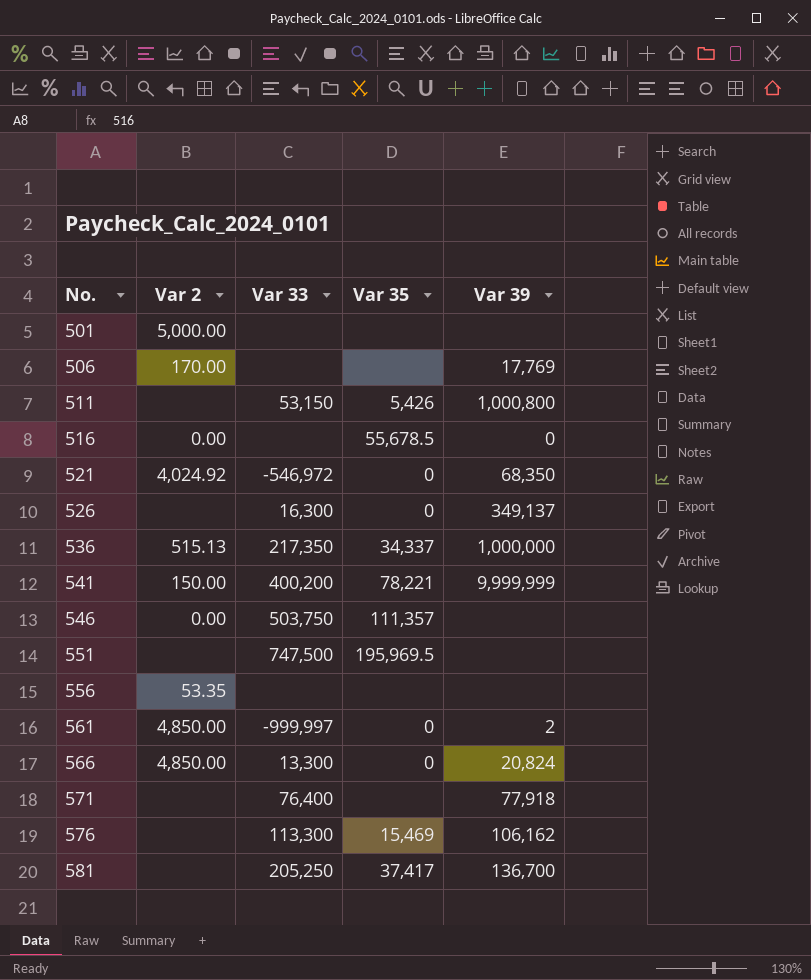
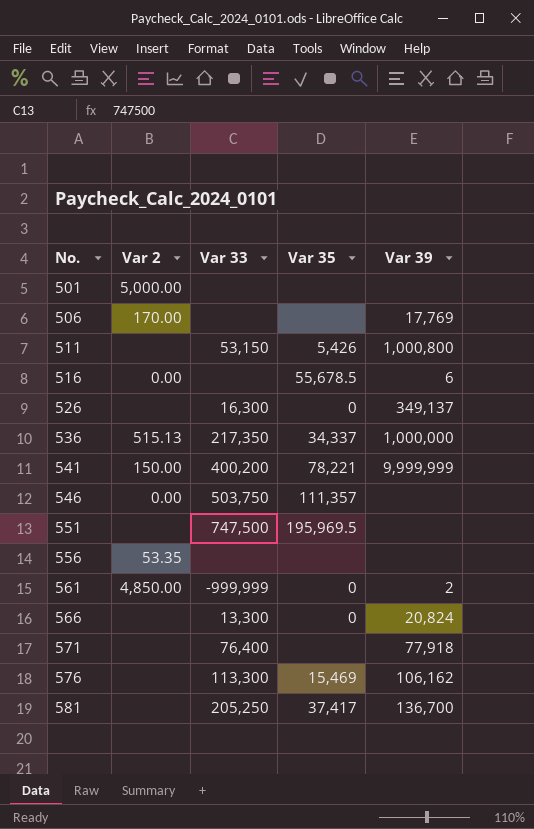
row 521: 4,024.92 | -546,972 | 0 | 68,350 -> none
516 | Var 39: 0 -> 6
561 | Var 33: -999,997 -> -999,999
566 | Var 2: 4,850.00 -> none

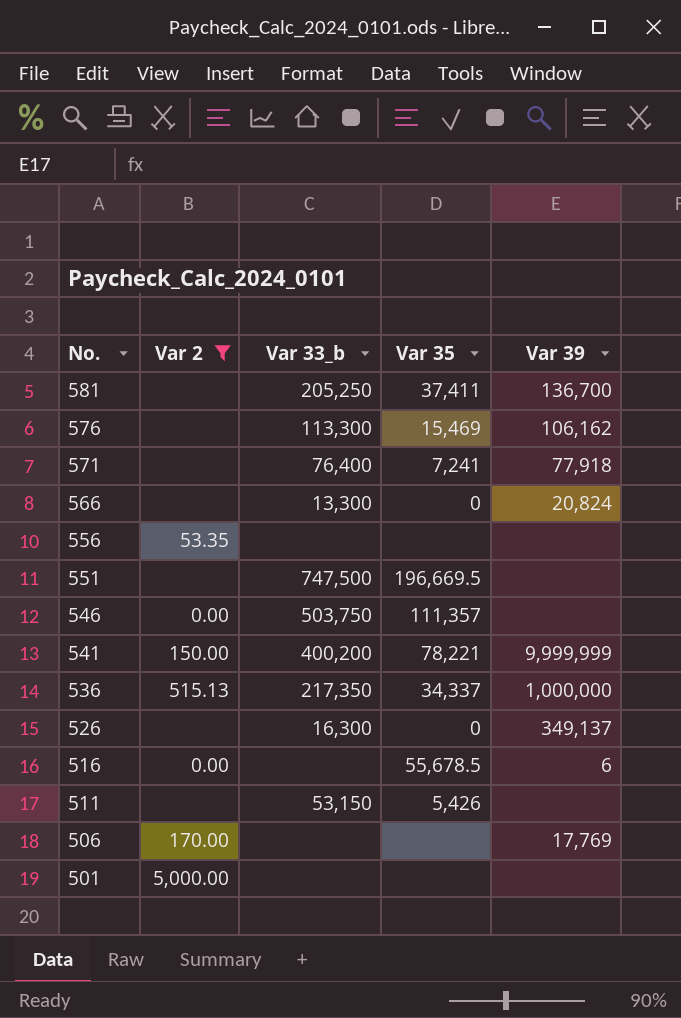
filter: none -> Var 2 != 4,850.00
row order: No. ascending -> No. descending
column name: Var 33 -> Var 33_b
581 | Var 35: 37,417 -> 37,411
571 | Var 35: none -> 7,241
551 | Var 35: 195,969.5 -> 196,669.5
511 | Var 39: 1,000,800 -> none

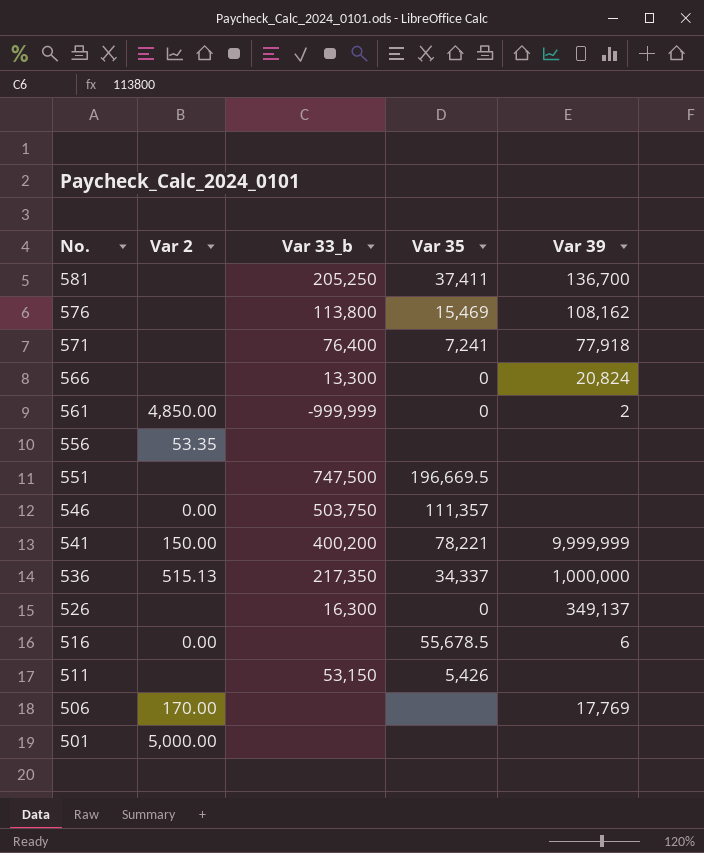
filter: Var 2 != 4,850.00 -> none
576 | Var 33_b: 113,300 -> 113,800
576 | Var 39: 106,162 -> 108,162

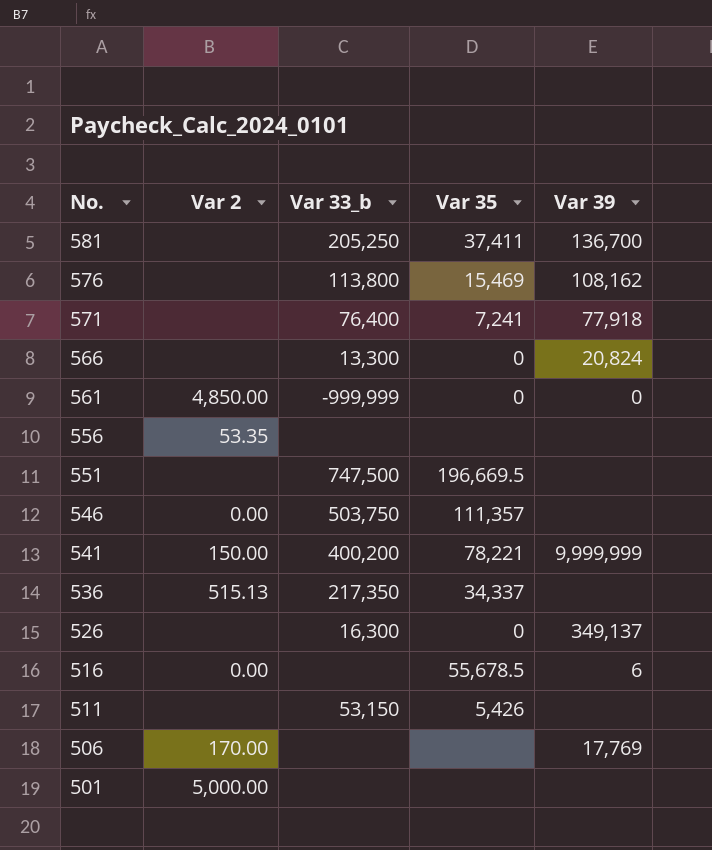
561 | Var 39: 2 -> 0
536 | Var 39: 1,000,000 -> none

